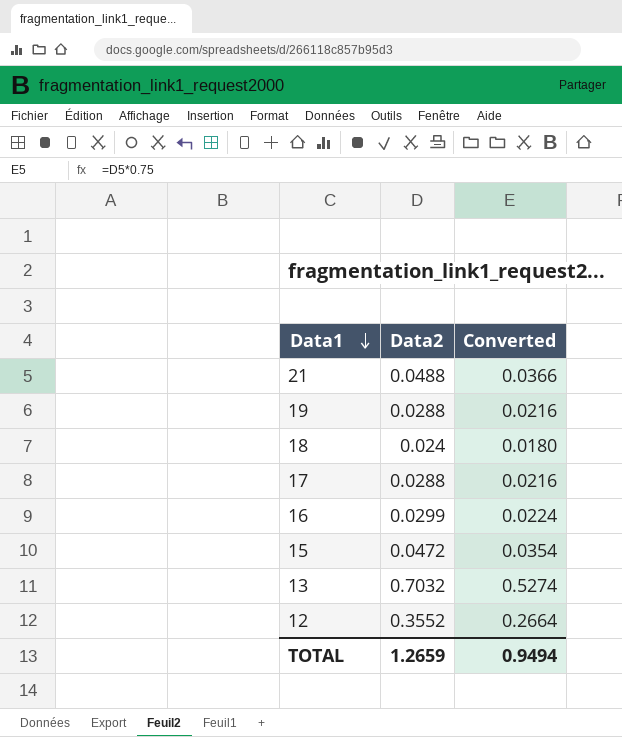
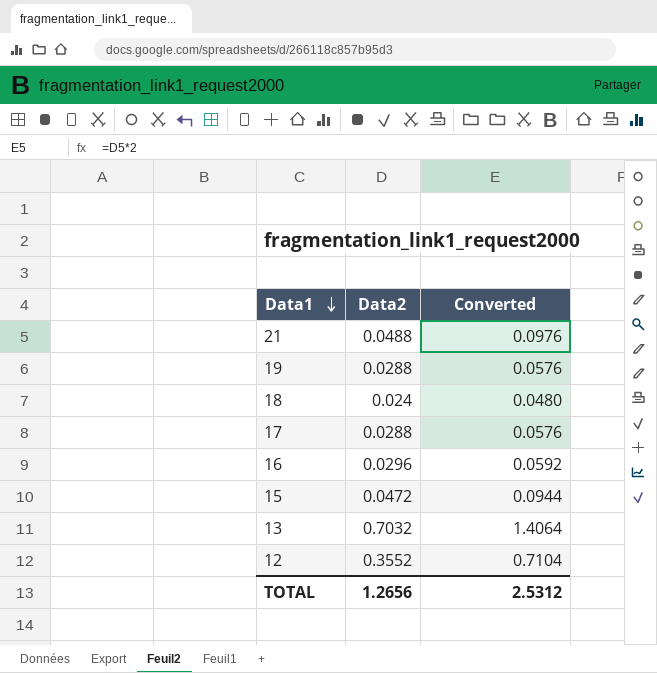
column Converted | formula: [Data2] * 0.75 -> [Data2] * 2
16 | Data2: 0.0299 -> 0.0296
TOTAL | Data2: 1.2659 -> 1.2656
TOTAL | Converted: 0.9494 -> 2.5312

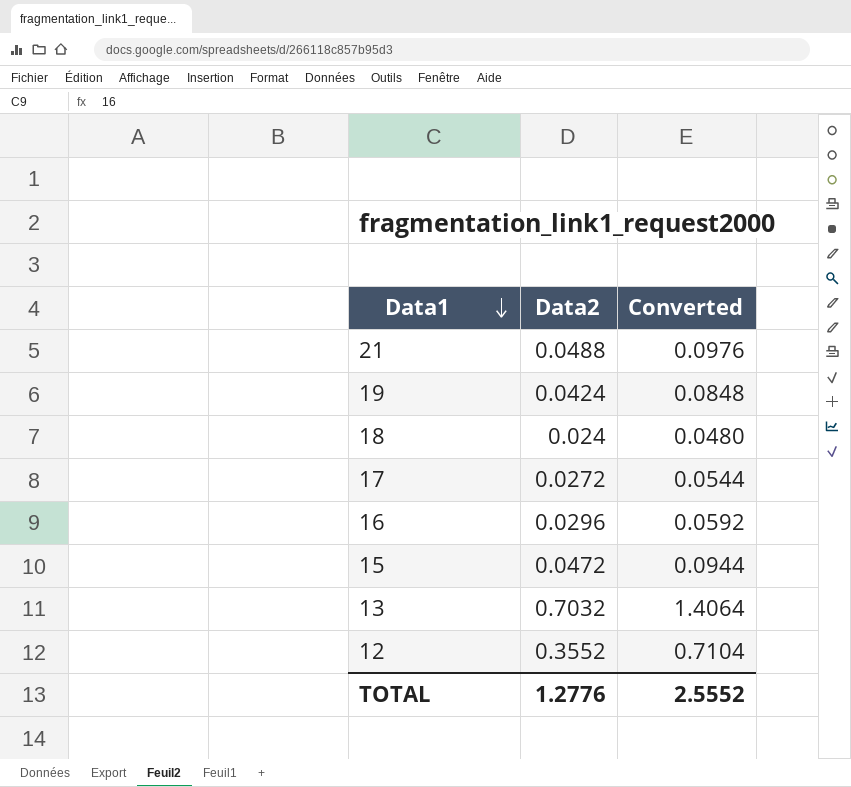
19 | Data2: 0.0288 -> 0.0424
19 | Converted: 0.0576 -> 0.0848
17 | Data2: 0.0288 -> 0.0272
17 | Converted: 0.0576 -> 0.0544
TOTAL | Data2: 1.2656 -> 1.2776
TOTAL | Converted: 2.5312 -> 2.5552

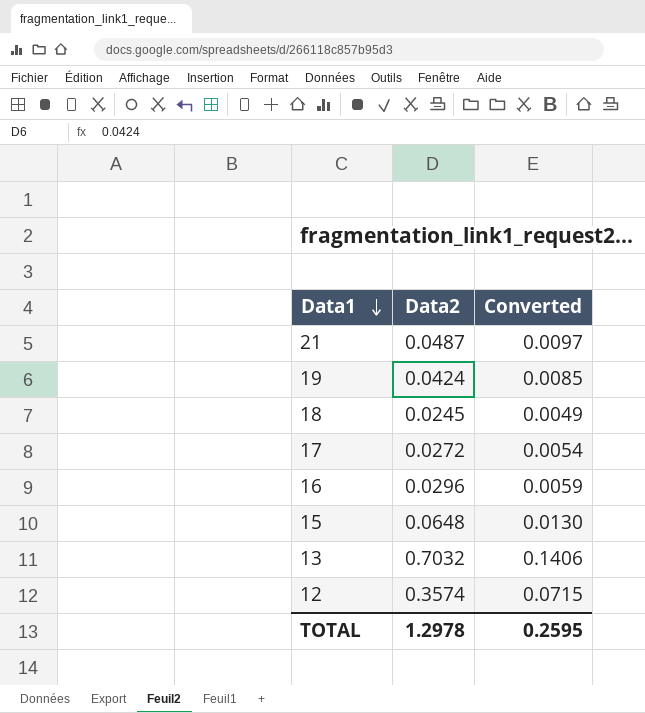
column Converted | formula: [Data2] * 2 -> [Data2] * 0.2
21 | Data2: 0.0488 -> 0.0487
18 | Data2: 0.024 -> 0.0245
15 | Data2: 0.0472 -> 0.0648
12 | Data2: 0.3552 -> 0.3574
TOTAL | Data2: 1.2776 -> 1.2978
TOTAL | Converted: 2.5552 -> 0.2595

